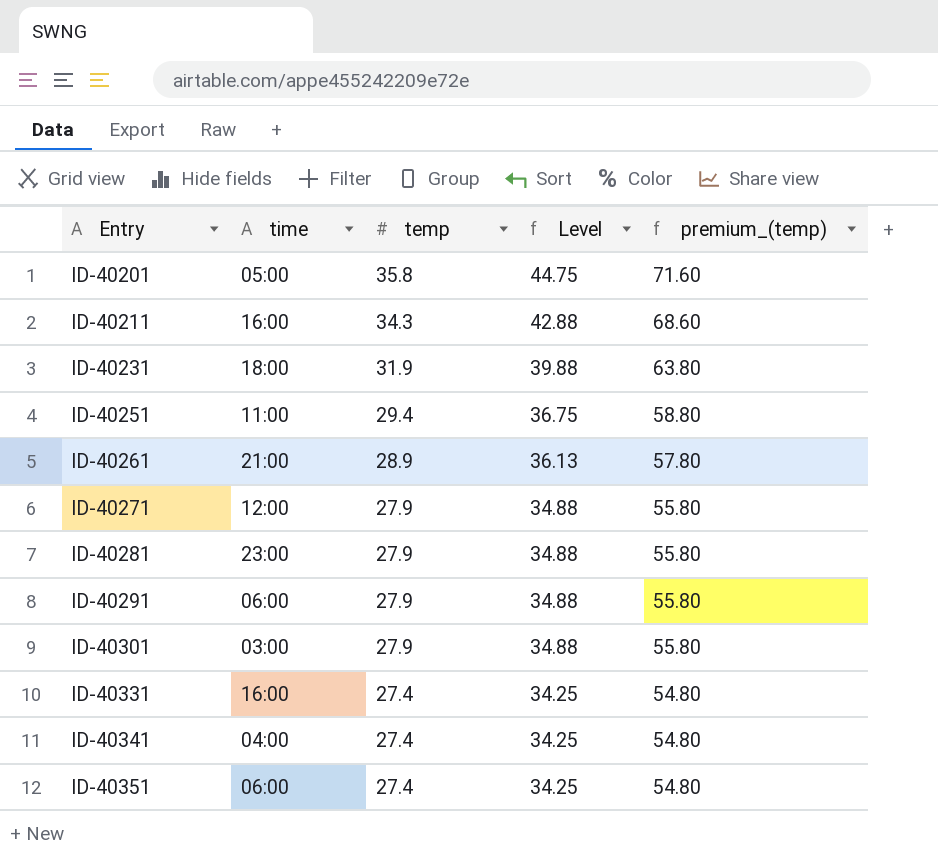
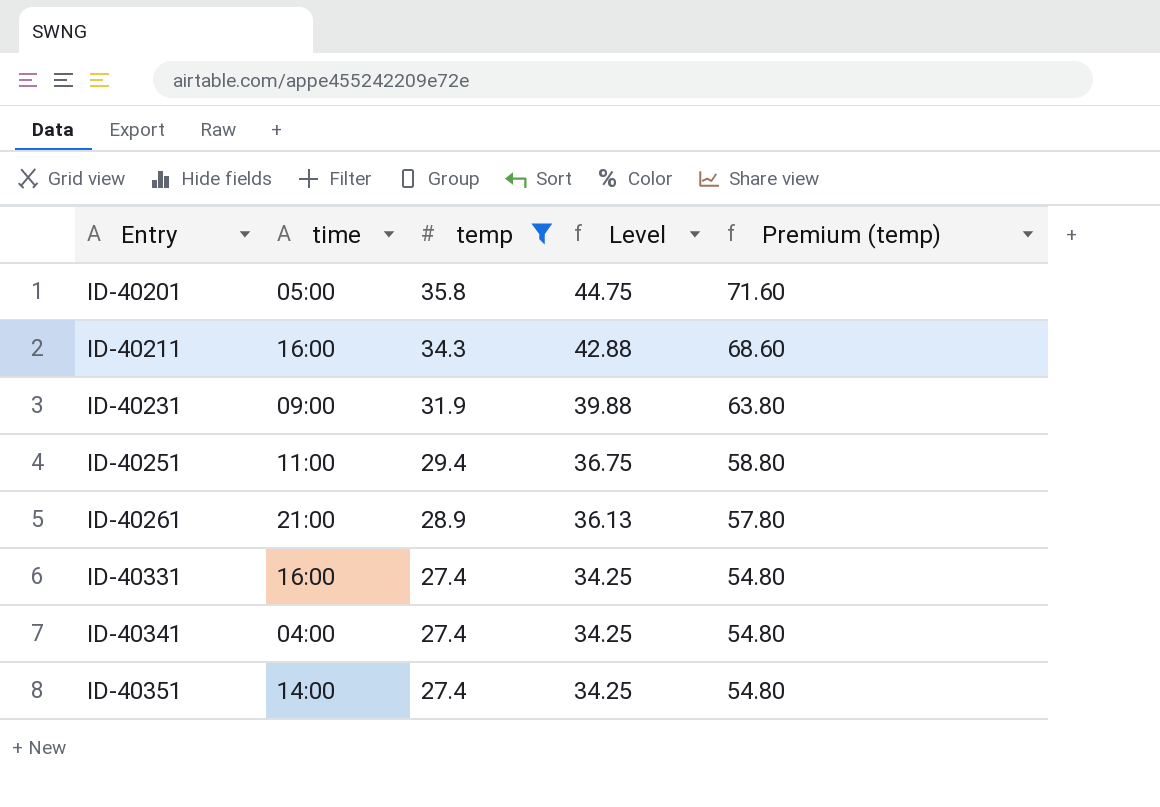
filter: none -> temp != 27.9
column name: premium_(temp) -> Premium (temp)
ID-40231 | time: 18:00 -> 09:00
ID-40351 | time: 06:00 -> 14:00

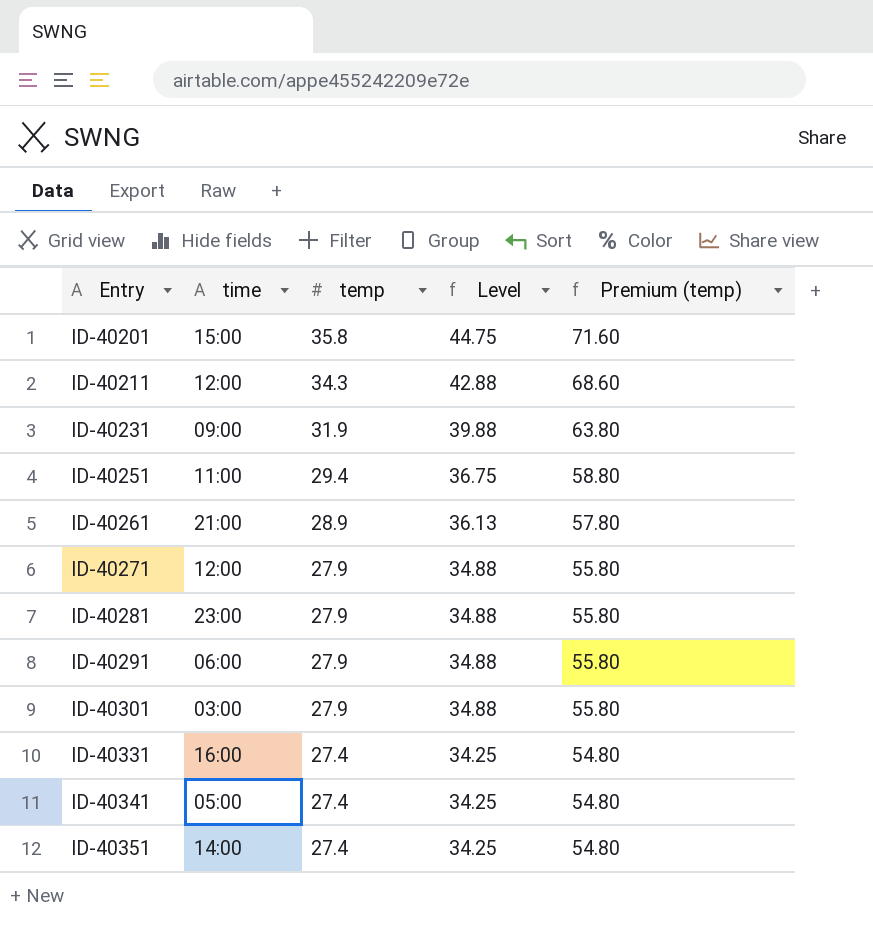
filter: temp != 27.9 -> none
ID-40201 | time: 05:00 -> 15:00
ID-40211 | time: 16:00 -> 12:00
ID-40341 | time: 04:00 -> 05:00

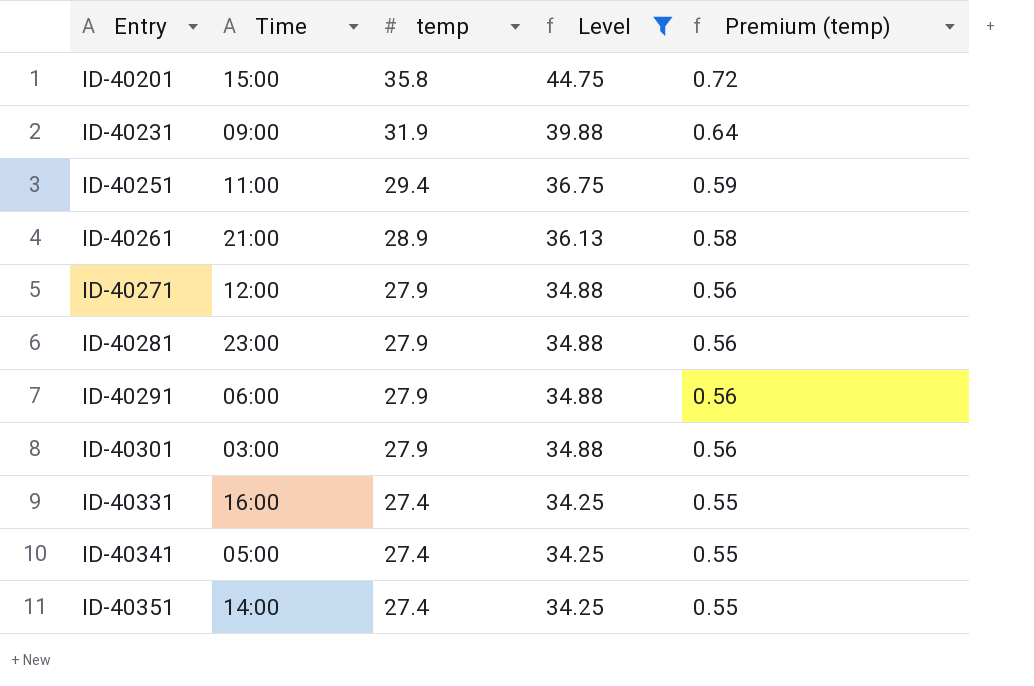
filter: none -> Level != 42.88
column name: time -> Time
column Premium (temp) | formula: [temp] * 2 -> [temp] * 0.02

